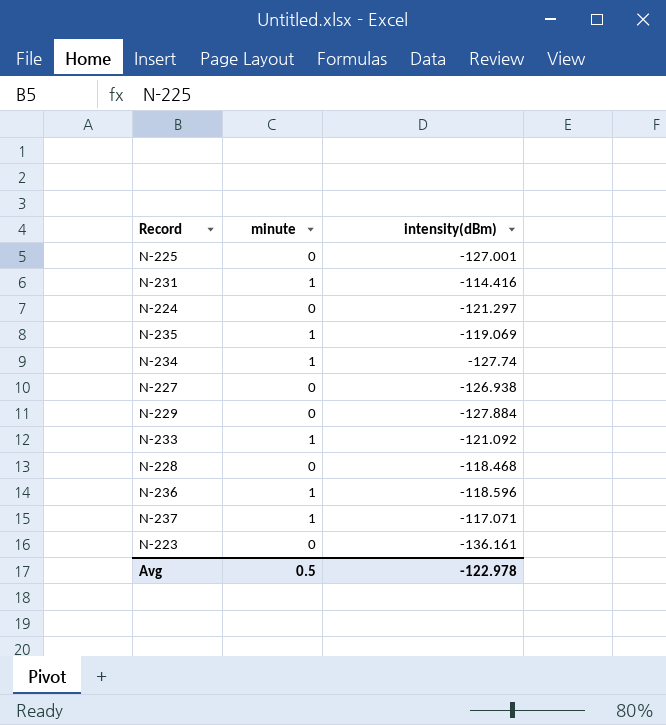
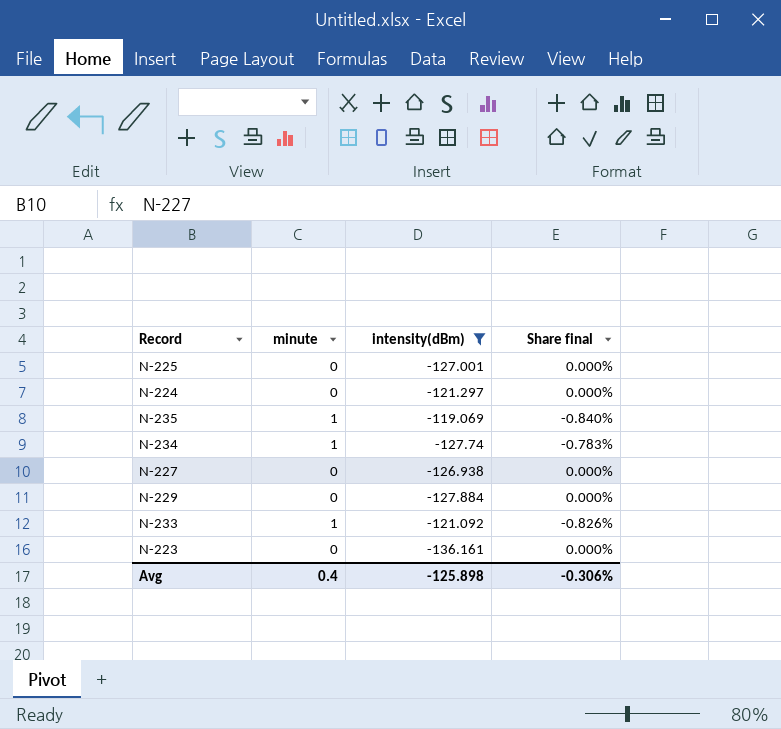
filter: none -> intensity(dBm) <= -119.069
column Share final | formula: none -> [minute] / [intensity(dBm)]
Avg | minute: 0.5 -> 0.4
Avg | intensity(dBm): -122.978 -> -125.898

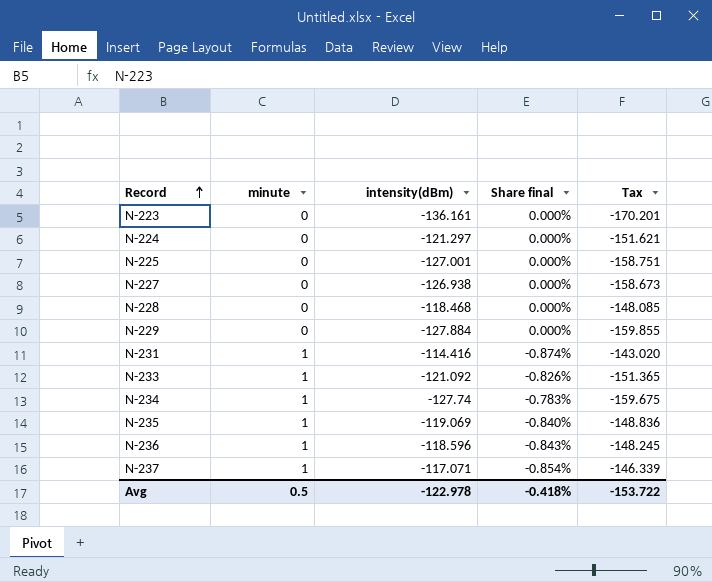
filter: intensity(dBm) <= -119.069 -> none
row order: none -> Record ascending
column Tax | formula: none -> [intensity(dBm)] * 1.25
Avg | minute: 0.4 -> 0.5
Avg | intensity(dBm): -125.898 -> -122.978
Avg | Share final: -0.306% -> -0.418%

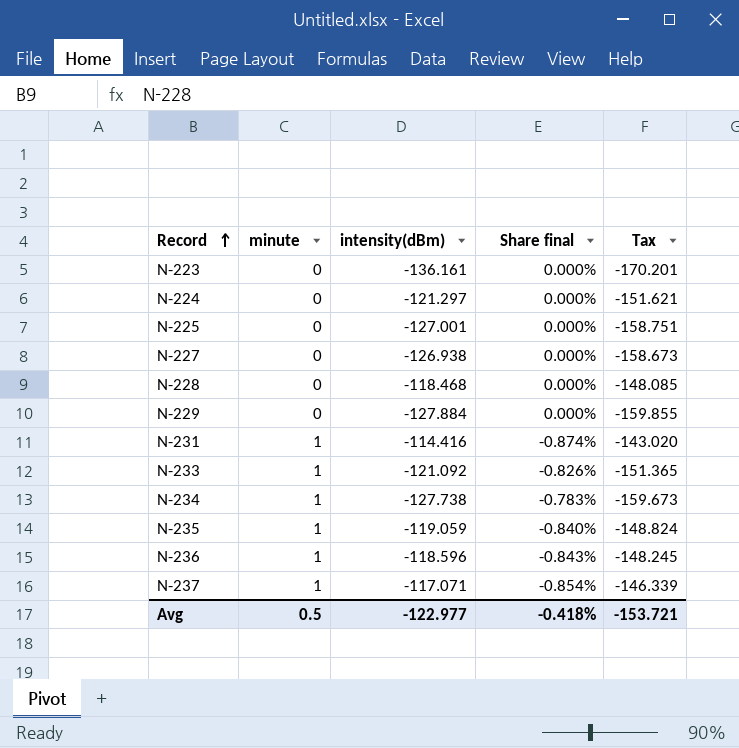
N-234 | intensity(dBm): -127.74 -> -127.738
N-234 | Tax: -159.675 -> -159.673
N-235 | intensity(dBm): -119.069 -> -119.059
N-235 | Tax: -148.836 -> -148.824
Avg | intensity(dBm): -122.978 -> -122.977
Avg | Tax: -153.722 -> -153.721

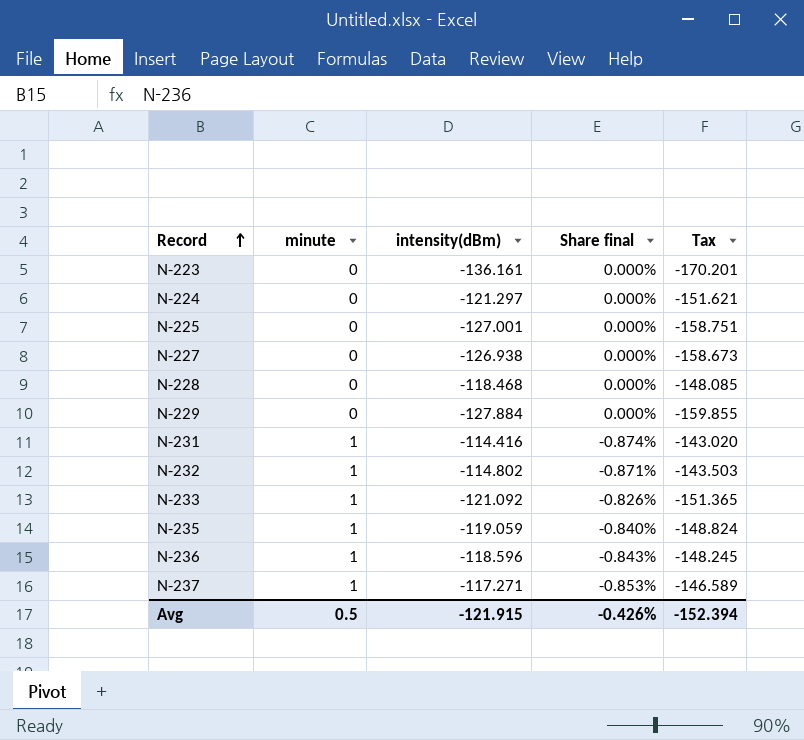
row N-234: 1 | -127.738 | -0.783% | -159.673 -> none
row N-232: none -> 1 | -114.802 | -0.871% | -143.503
N-237 | intensity(dBm): -117.071 -> -117.271
N-237 | Share final: -0.854% -> -0.853%
N-237 | Tax: -146.339 -> -146.589
Avg | intensity(dBm): -122.977 -> -121.915
Avg | Share final: -0.418% -> -0.426%
Avg | Tax: -153.721 -> -152.394

